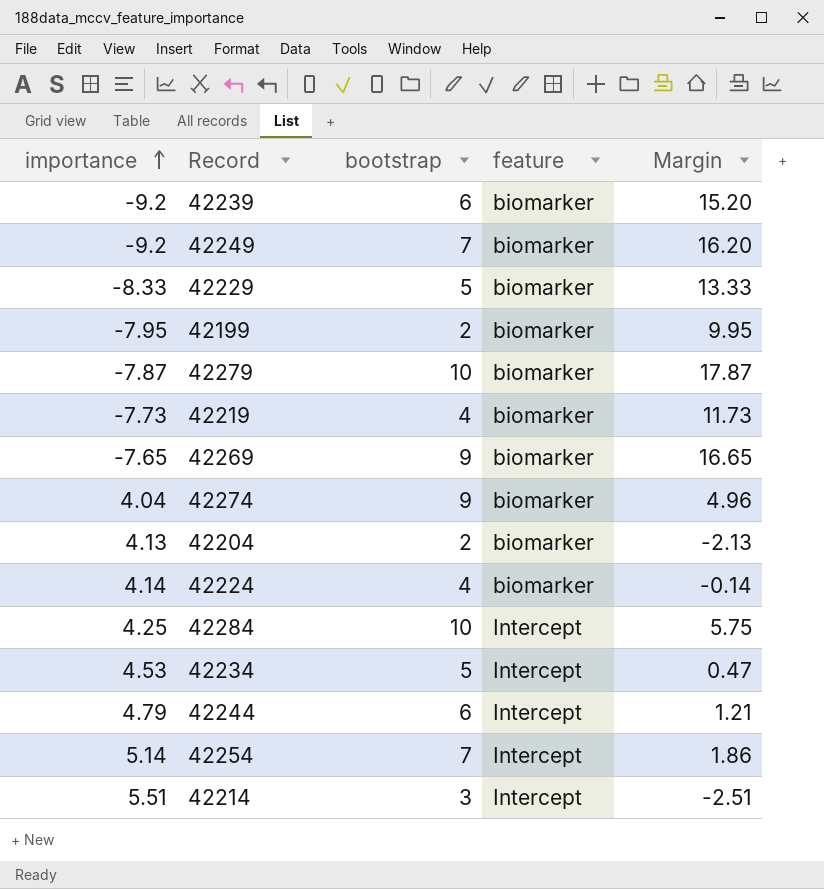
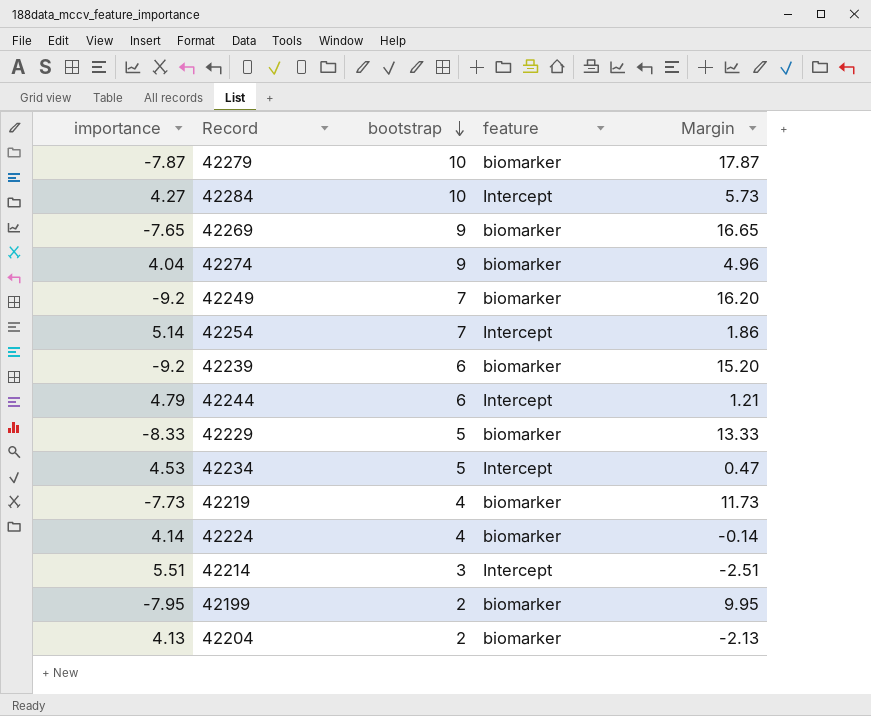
row order: importance ascending -> bootstrap descending
42284 | importance: 4.25 -> 4.27
42284 | Margin: 5.75 -> 5.73

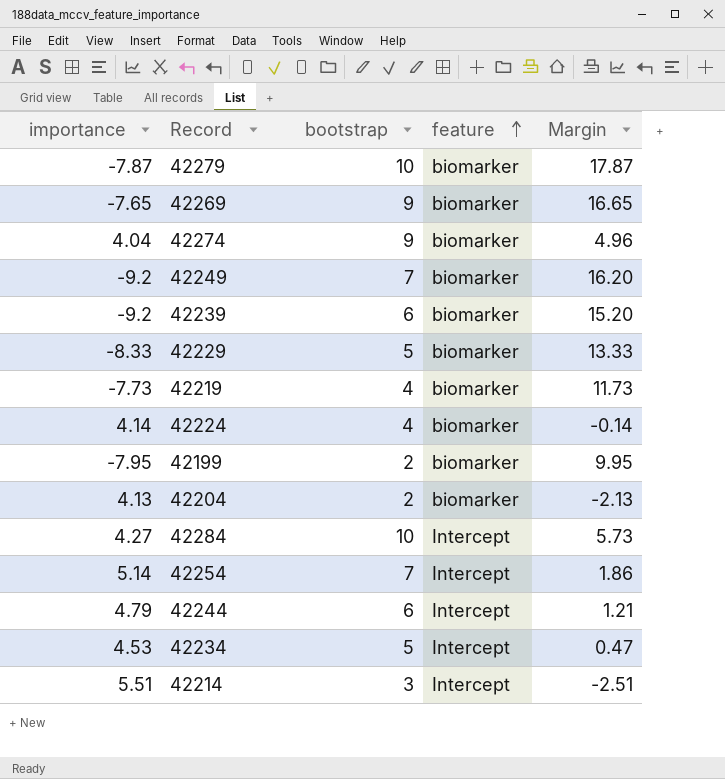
row order: bootstrap descending -> feature ascending

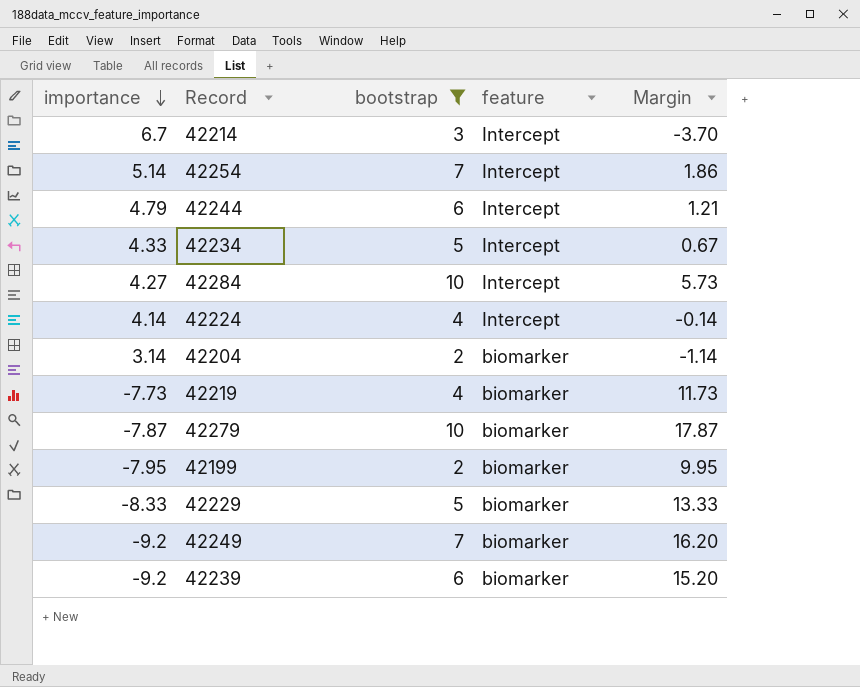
filter: none -> bootstrap != 9
row order: feature ascending -> importance descending
42214 | importance: 5.51 -> 6.7
42214 | Margin: -2.51 -> -3.70
42234 | importance: 4.53 -> 4.33
42234 | Margin: 0.47 -> 0.67
42224 | feature: biomarker -> Intercept
42204 | importance: 4.13 -> 3.14
42204 | Margin: -2.13 -> -1.14

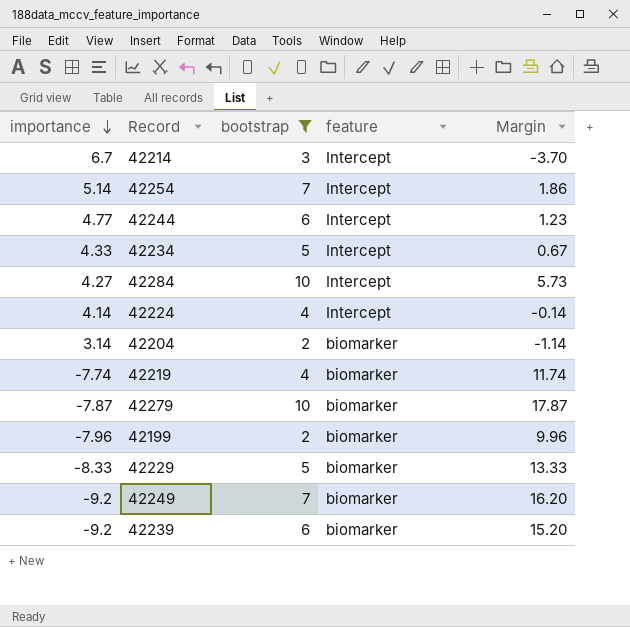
42244 | importance: 4.79 -> 4.77
42244 | Margin: 1.21 -> 1.23
42219 | importance: -7.73 -> -7.74
42219 | Margin: 11.73 -> 11.74
42199 | importance: -7.95 -> -7.96
42199 | Margin: 9.95 -> 9.96

